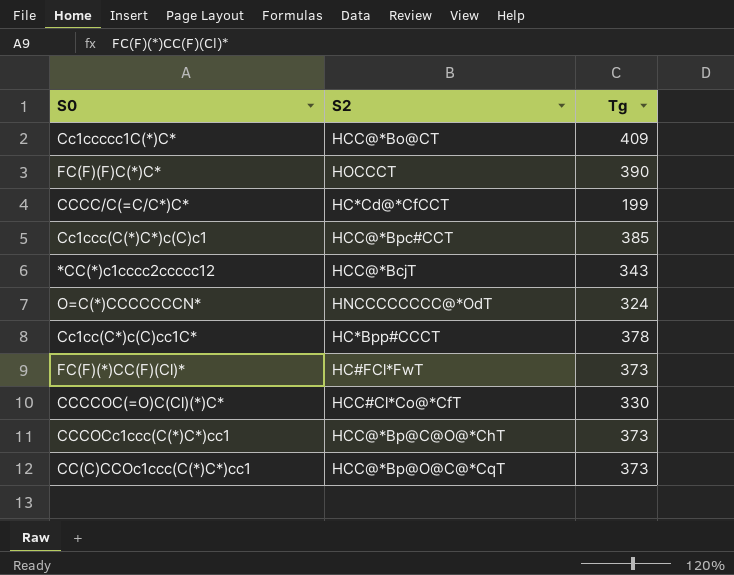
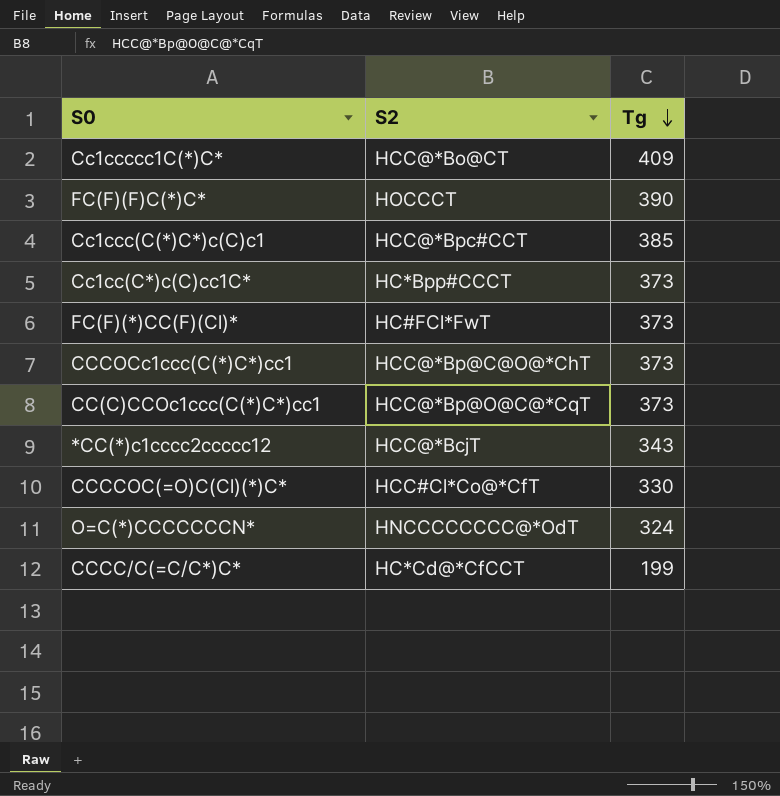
row order: none -> Tg descending
Cc1cc(C*)c(C)cc1C* | Tg: 378 -> 373

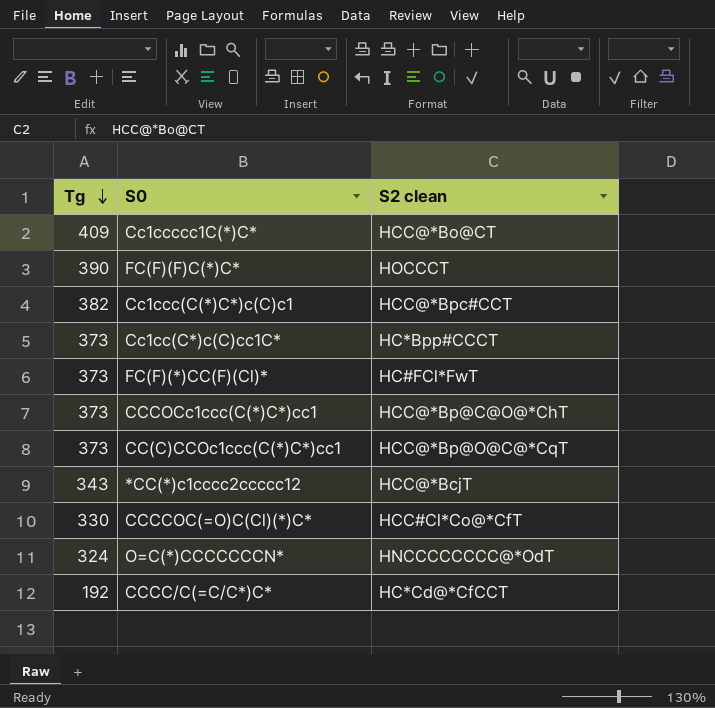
column Tg | position: 3 -> 1
column name: S2 -> S2 clean
Cc1ccc(C(*)C*)c(C)c1 | Tg: 385 -> 382
CCCC/C(=C/C*)C* | Tg: 199 -> 192

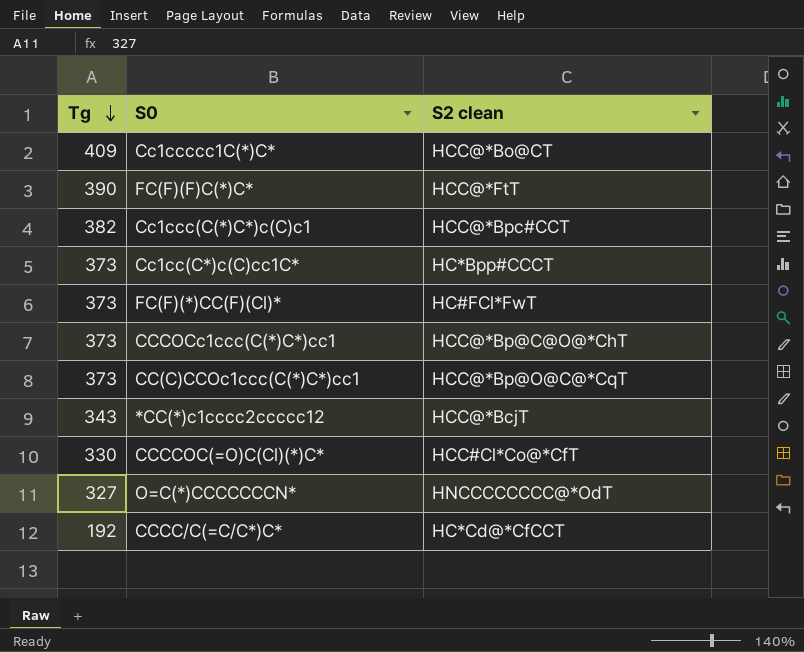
FC(F)(F)C(*)C* | S2 clean: HOCCCT -> HCC@*FtT
O=C(*)CCCCCCCN* | Tg: 324 -> 327

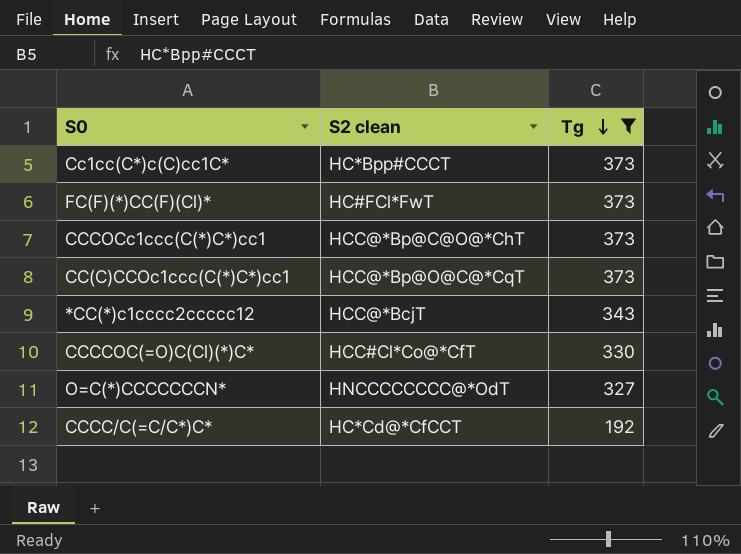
filter: none -> Tg <= 373
column Tg | position: 1 -> 3

